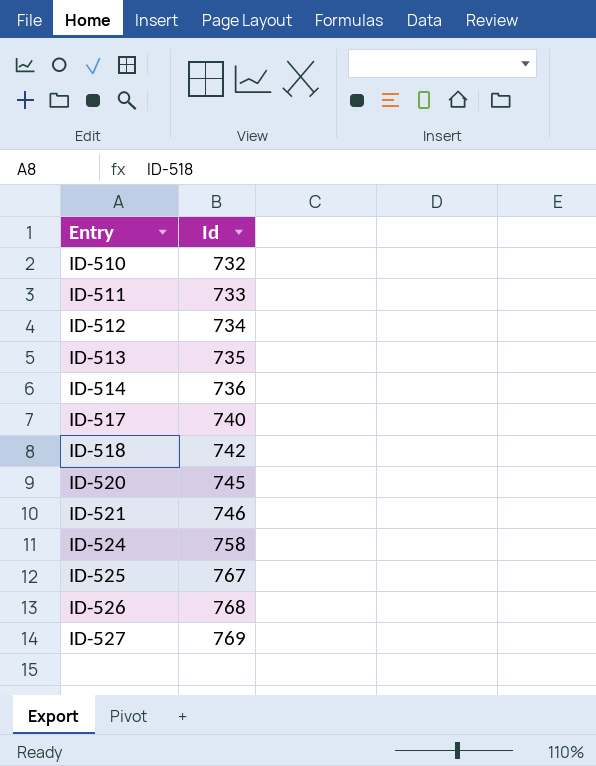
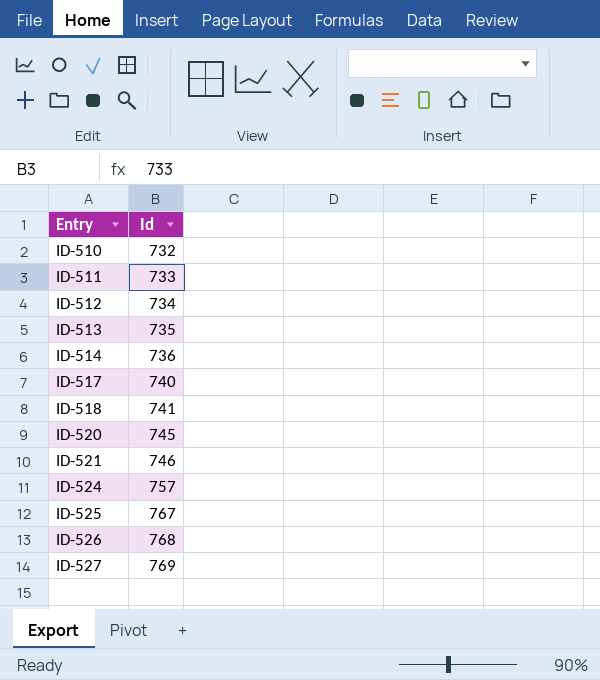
ID-518 | Id: 742 -> 741
ID-524 | Id: 758 -> 757

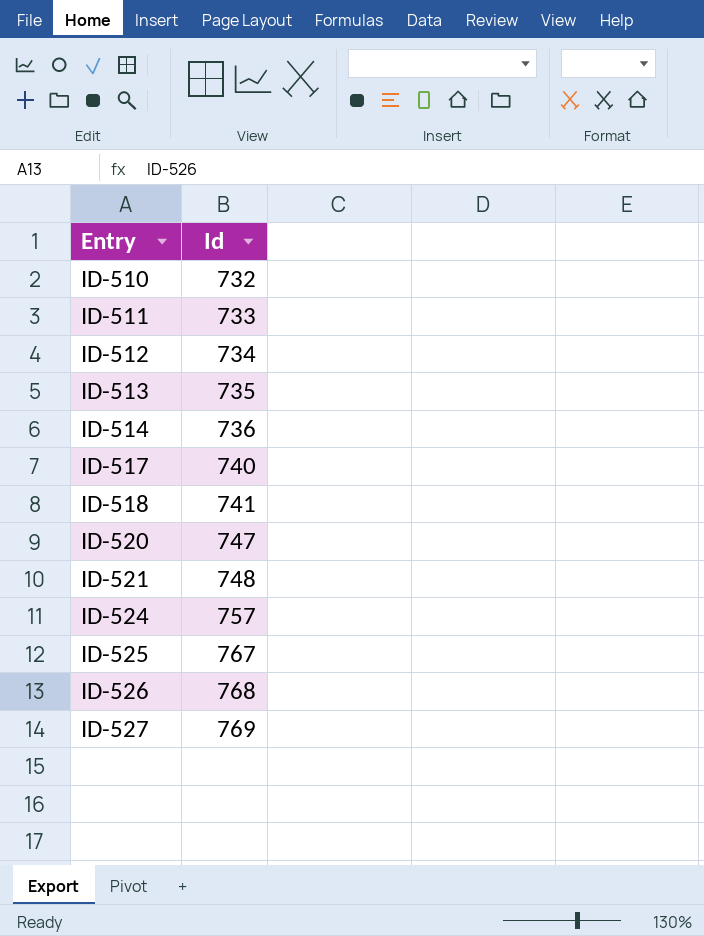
ID-520 | Id: 745 -> 747
ID-521 | Id: 746 -> 748

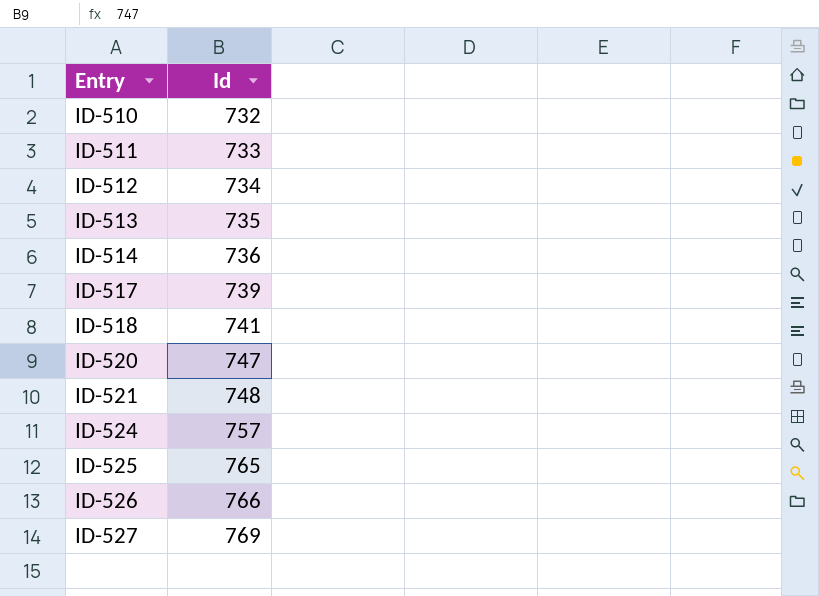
ID-517 | Id: 740 -> 739
ID-525 | Id: 767 -> 765
ID-526 | Id: 768 -> 766

